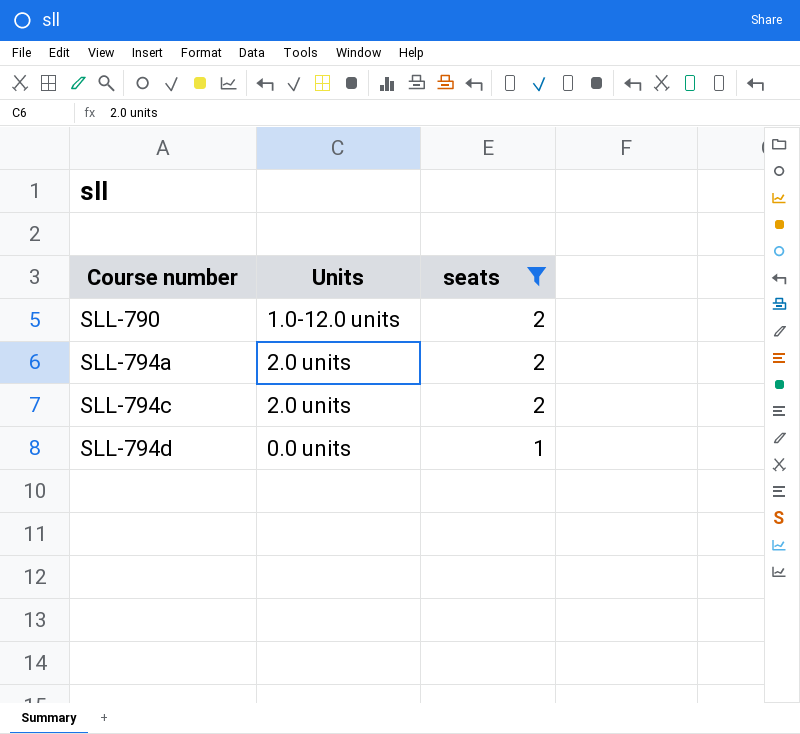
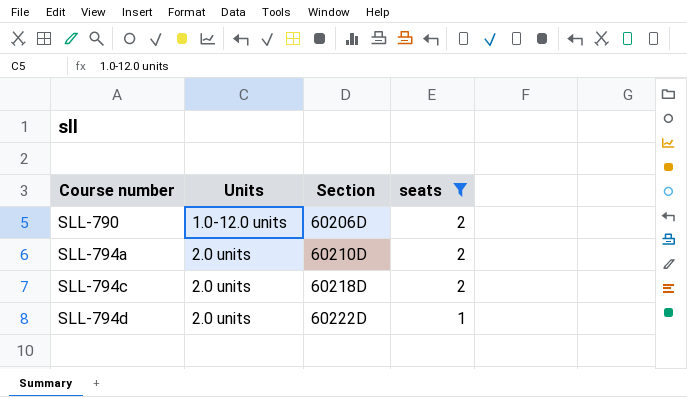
column Section | position: none -> 3
SLL-794d | Units: 0.0 units -> 2.0 units

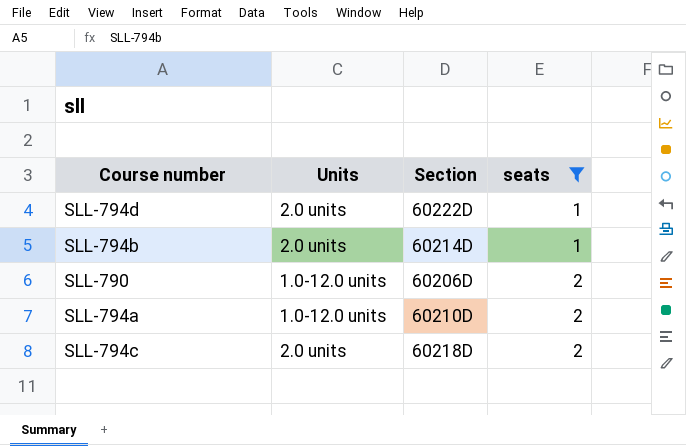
row order: Course number ascending -> seats ascending
row SLL-794b: none -> 2.0 units | 60214D | 1
SLL-794a | Units: 2.0 units -> 1.0-12.0 units

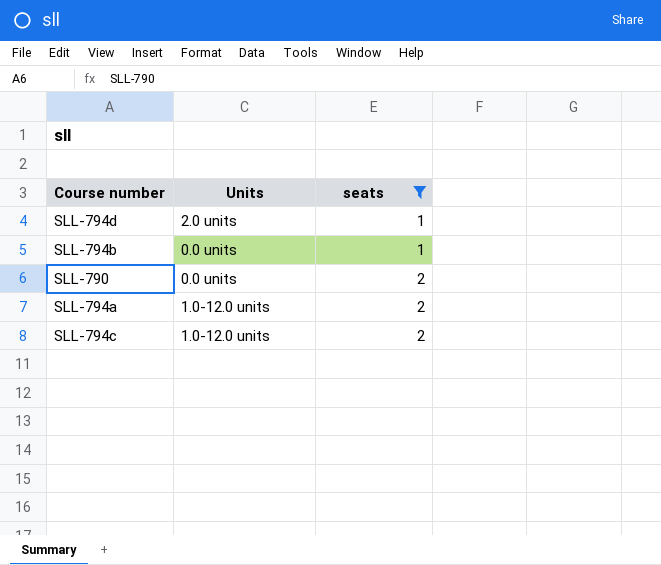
column Section | position: 3 -> none
SLL-794b | Units: 2.0 units -> 0.0 units
SLL-790 | Units: 1.0-12.0 units -> 0.0 units
SLL-794c | Units: 2.0 units -> 1.0-12.0 units

